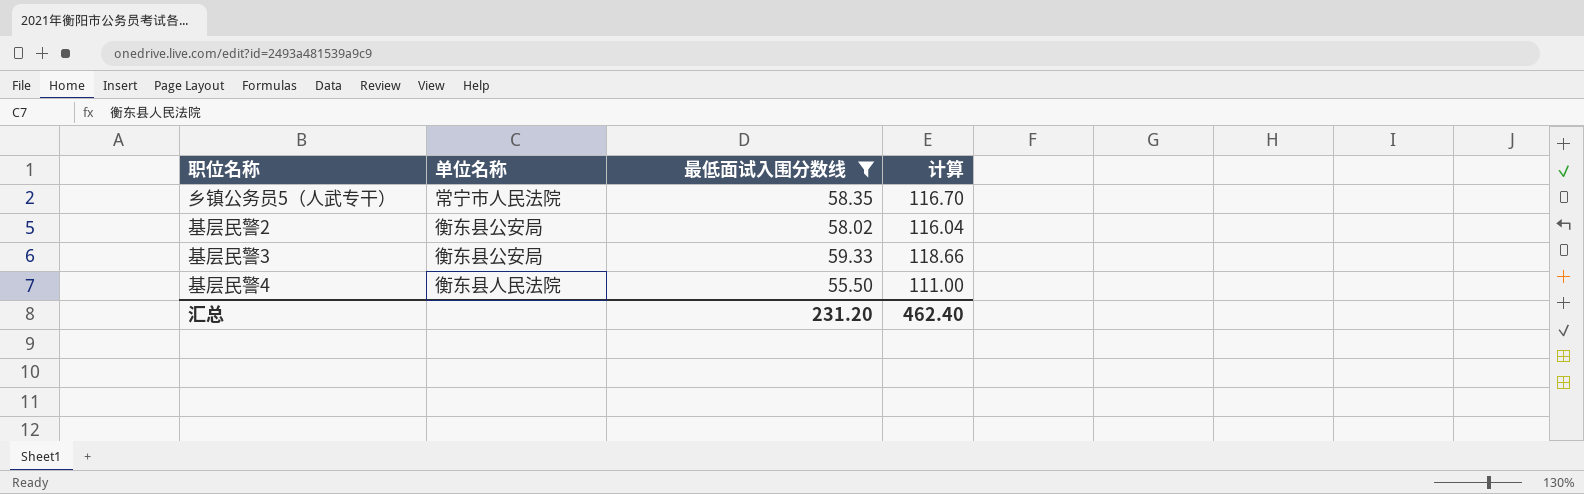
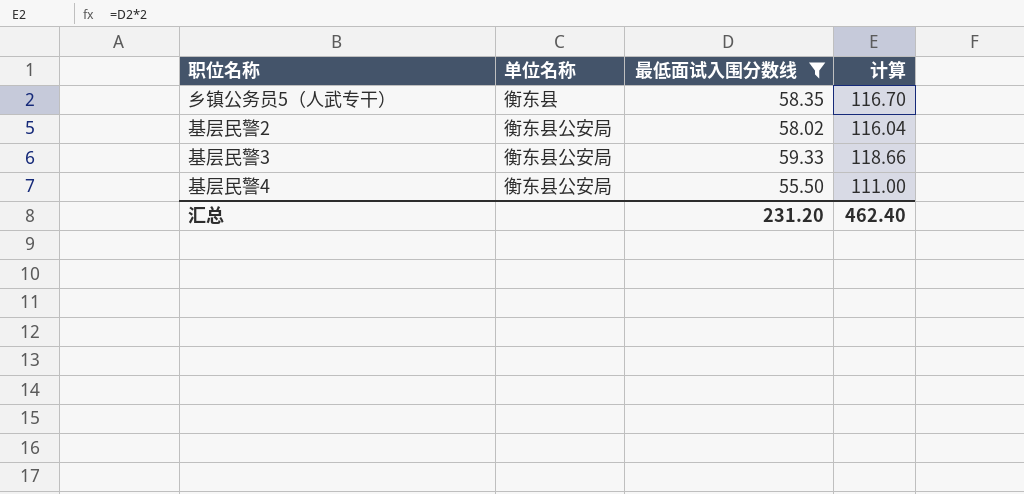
乡镇公务员5（人武专干） | 单位名称: 常宁市人民法院 -> 衡东县
基层民警4 | 单位名称: 衡东县人民法院 -> 衡东县公安局

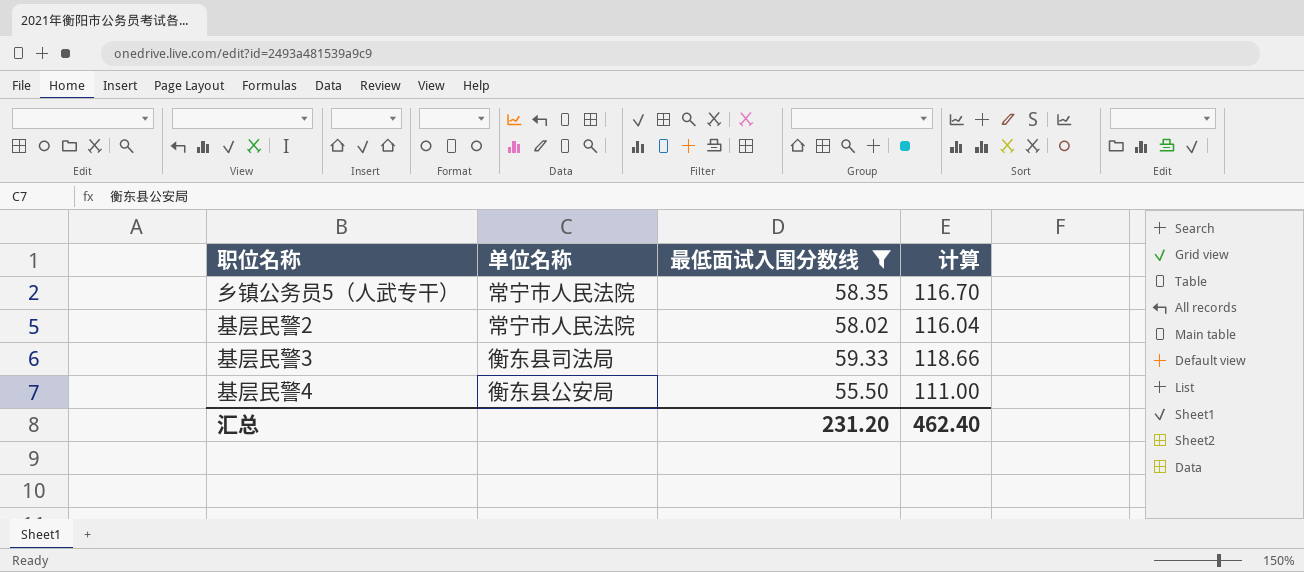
乡镇公务员5（人武专干） | 单位名称: 衡东县 -> 常宁市人民法院
基层民警2 | 单位名称: 衡东县公安局 -> 常宁市人民法院
基层民警3 | 单位名称: 衡东县公安局 -> 衡东县司法局

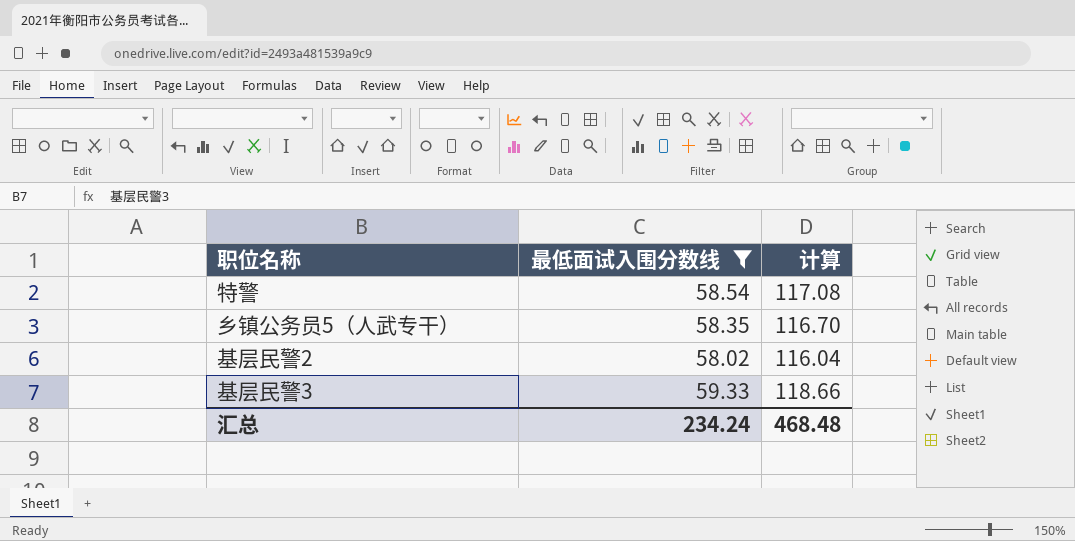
column 单位名称 | position: 2 -> none
row 基层民警4: 衡东县公安局 | 55.50 | 111.00 -> none
row 特警: none -> 58.54 | 117.08
汇总 | 最低面试入围分数线: 231.20 -> 234.24
汇总 | 计算: 462.40 -> 468.48

